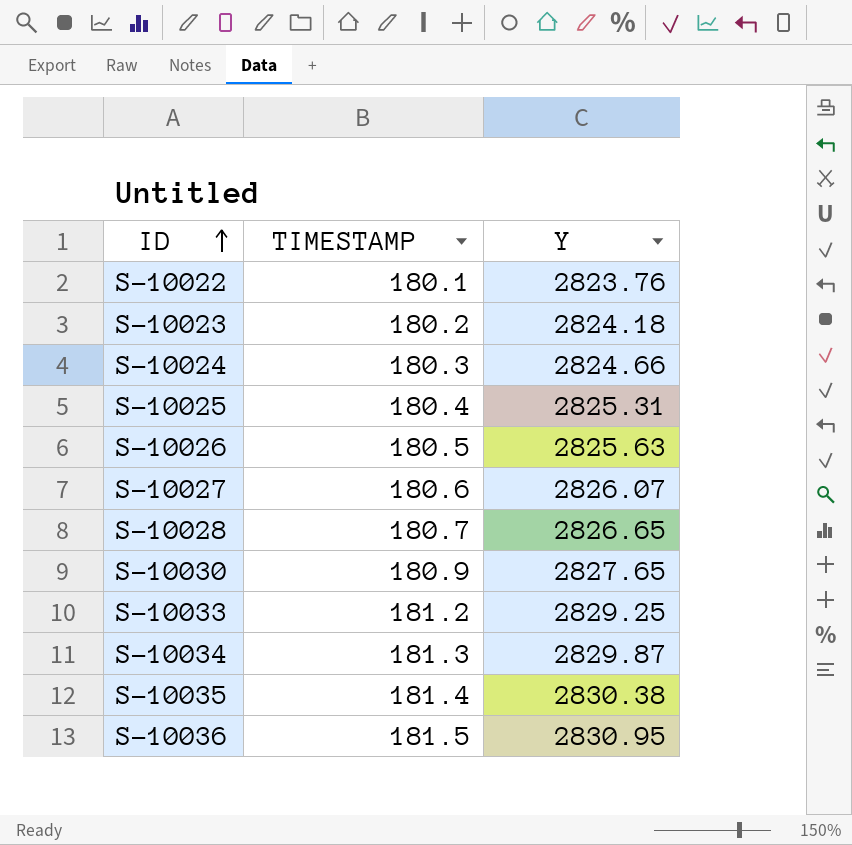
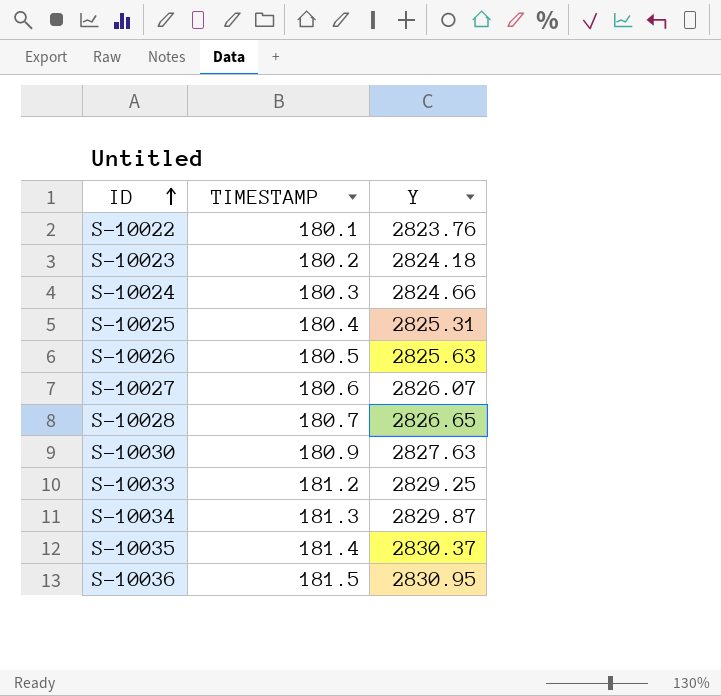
S-10030 | Y: 2827.65 -> 2827.63
S-10035 | Y: 2830.38 -> 2830.37

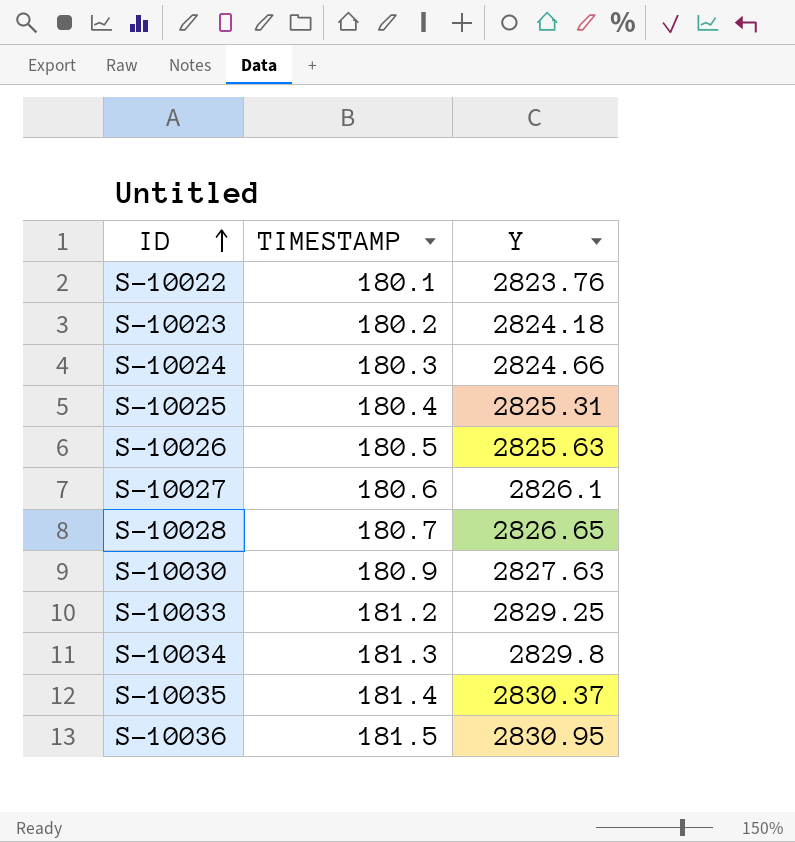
S-10027 | Y: 2826.07 -> 2826.1
S-10034 | Y: 2829.87 -> 2829.8

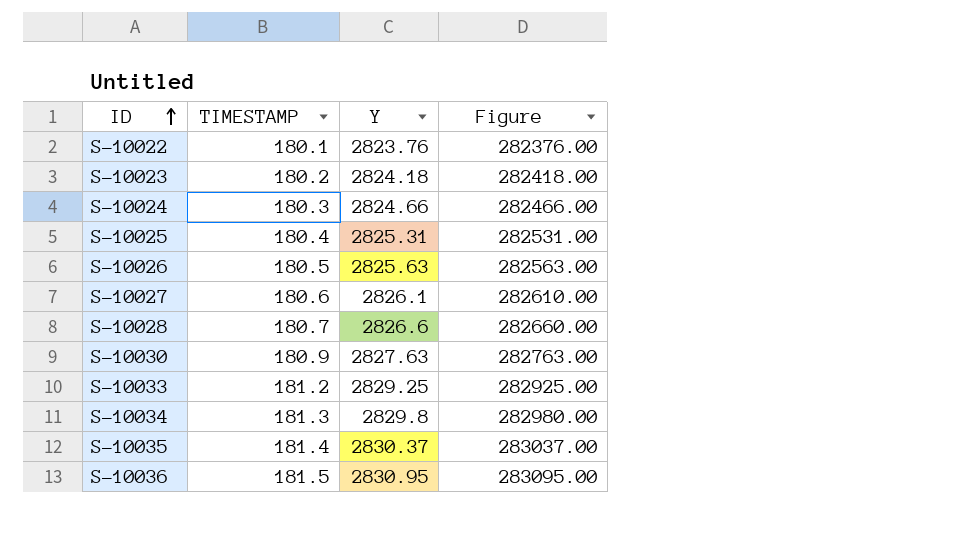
column Figure | formula: none -> [Y] * 100
S-10028 | Y: 2826.65 -> 2826.6

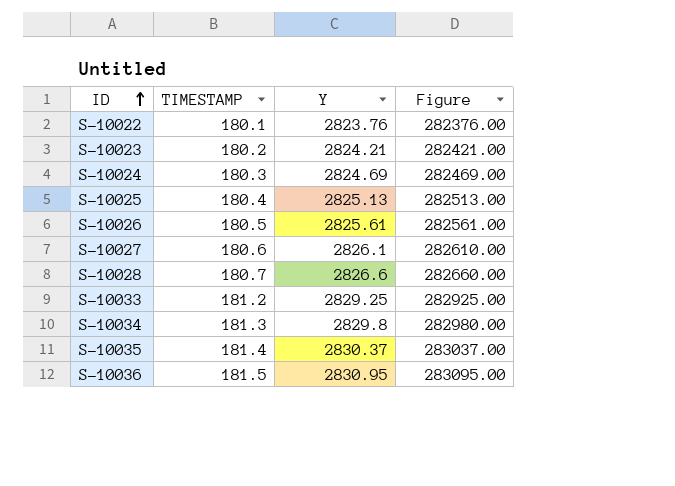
row S-10030: 180.9 | 2827.63 | 282763.00 -> none
S-10023 | Y: 2824.18 -> 2824.21
S-10023 | Figure: 282418.00 -> 282421.00
S-10024 | Y: 2824.66 -> 2824.69
S-10024 | Figure: 282466.00 -> 282469.00
S-10025 | Y: 2825.31 -> 2825.13
S-10025 | Figure: 282531.00 -> 282513.00
S-10026 | Y: 2825.63 -> 2825.61
S-10026 | Figure: 282563.00 -> 282561.00

